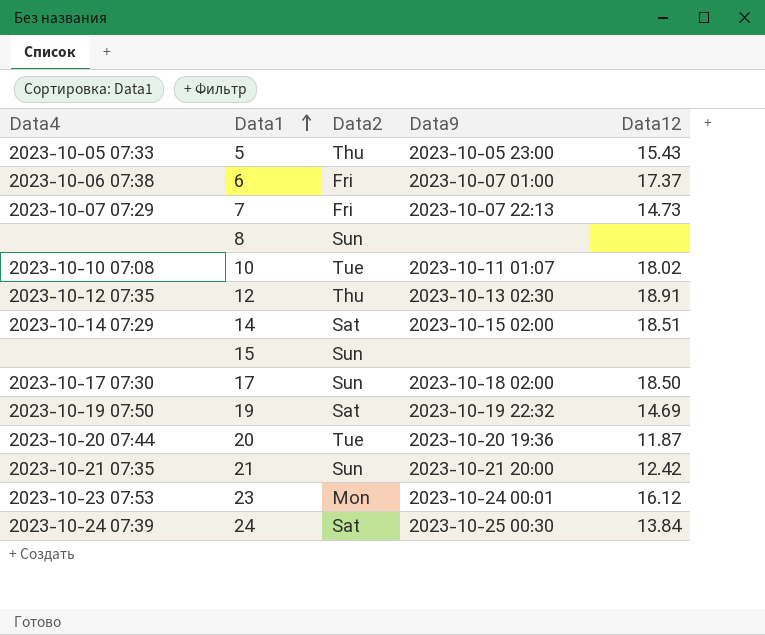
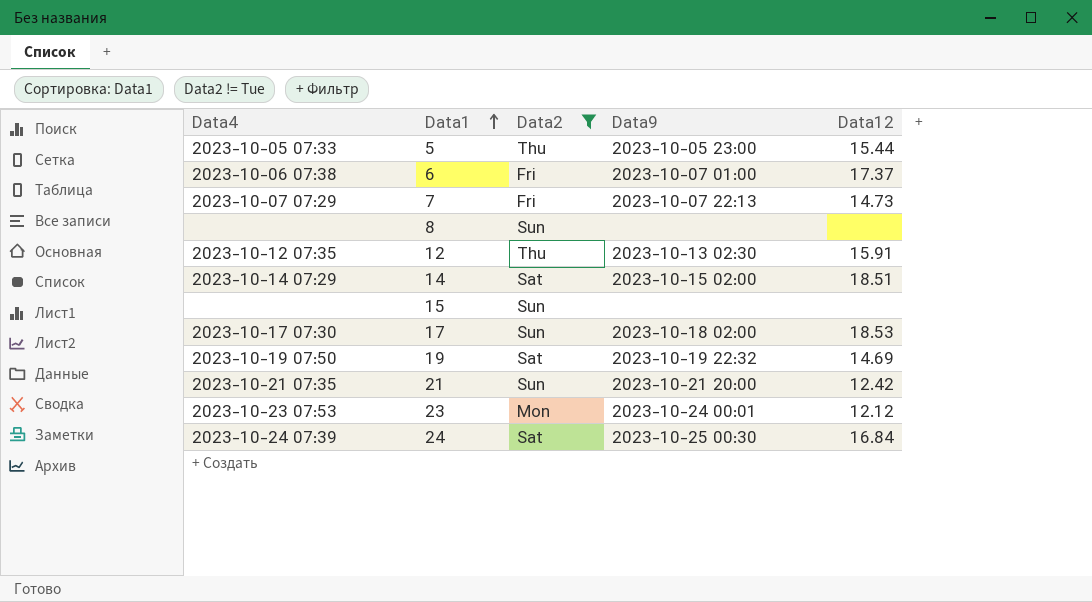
filter: none -> Data2 != Tue
5 | Data12: 15.43 -> 15.44
12 | Data12: 18.91 -> 15.91
17 | Data12: 18.50 -> 18.53
23 | Data12: 16.12 -> 12.12
24 | Data12: 13.84 -> 16.84

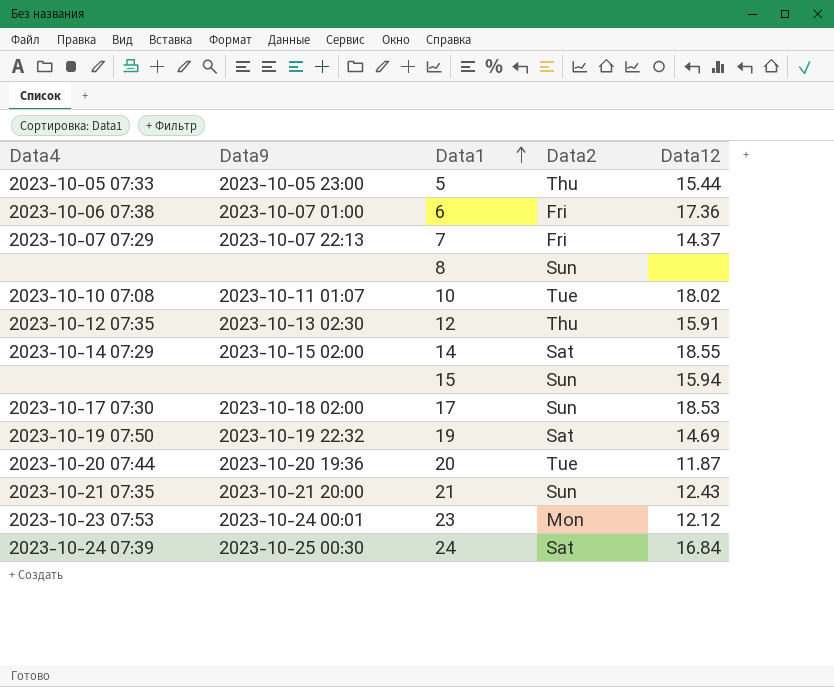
filter: Data2 != Tue -> none
column Data9 | position: 4 -> 2
6 | Data12: 17.37 -> 17.36
7 | Data12: 14.73 -> 14.37
14 | Data12: 18.51 -> 18.55
15 | Data12: none -> 15.94
21 | Data12: 12.42 -> 12.43

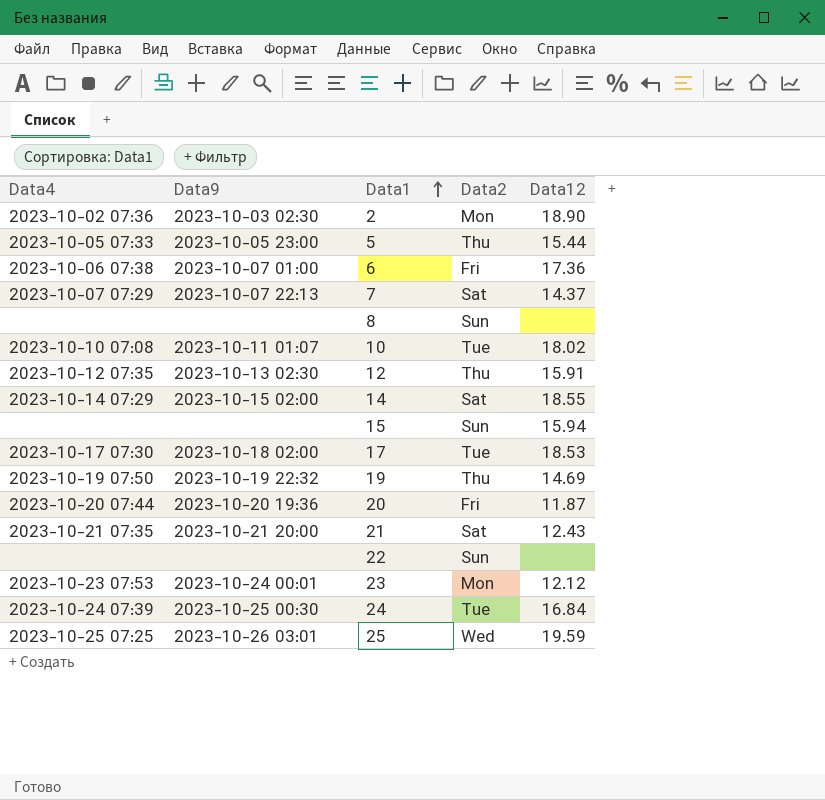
row 2: none -> 2023-10-02 07:36 | 2023-10-03 02:30 | Mon | 18.90
7 | Data2: Fri -> Sat
17 | Data2: Sun -> Tue
19 | Data2: Sat -> Thu
20 | Data2: Tue -> Fri
21 | Data2: Sun -> Sat
row 22: none -> none | none | Sun | none
24 | Data2: Sat -> Tue
row 25: none -> 2023-10-25 07:25 | 2023-10-26 03:01 | Wed | 19.59

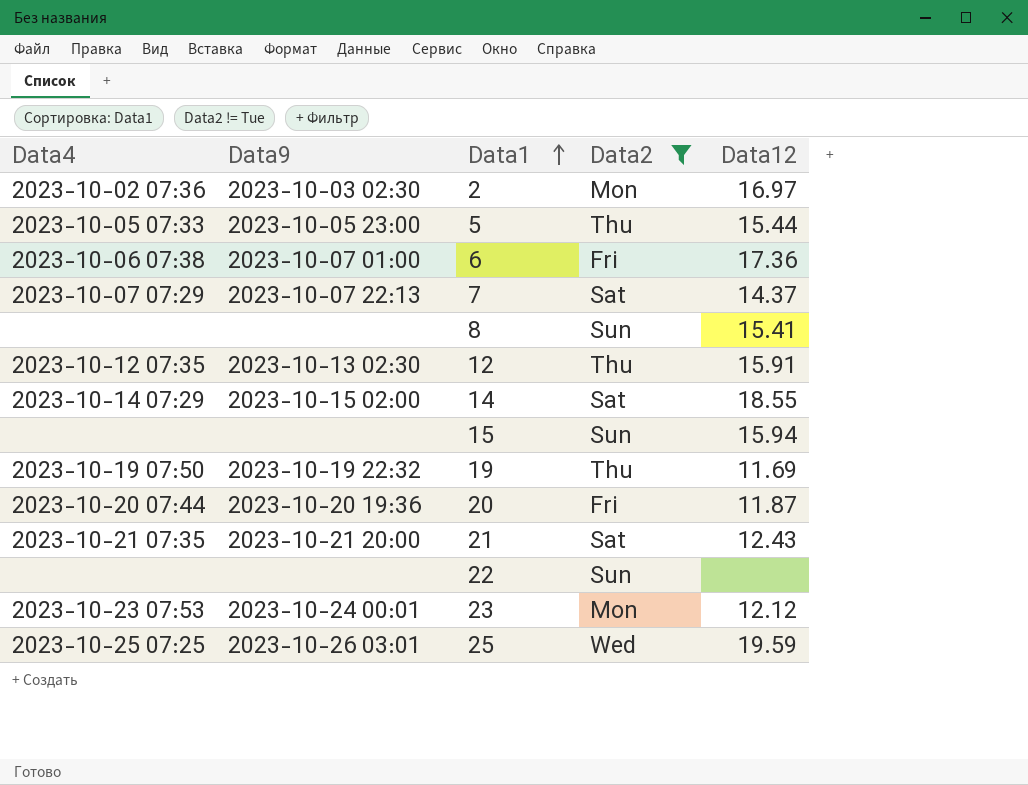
filter: none -> Data2 != Tue
2 | Data12: 18.90 -> 16.97
8 | Data12: none -> 15.41
19 | Data12: 14.69 -> 11.69

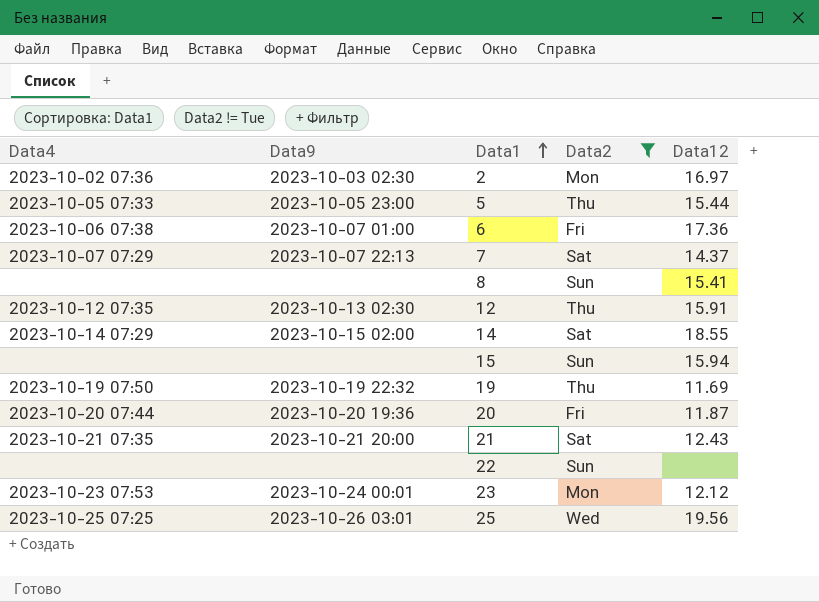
25 | Data12: 19.59 -> 19.56

